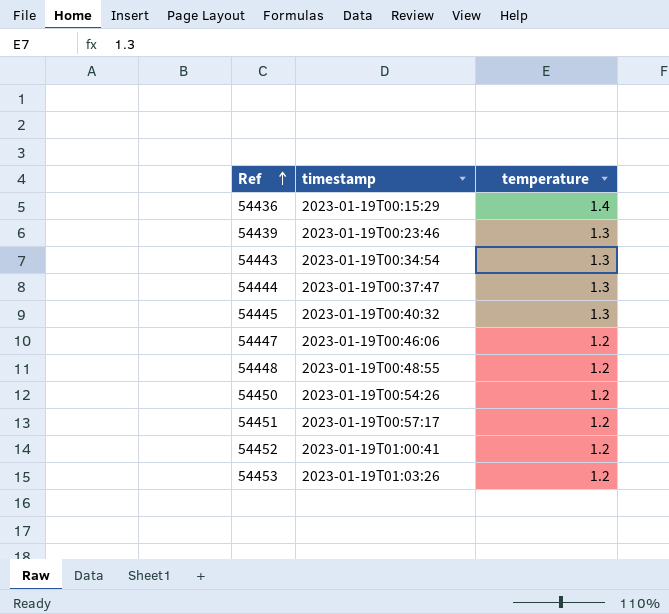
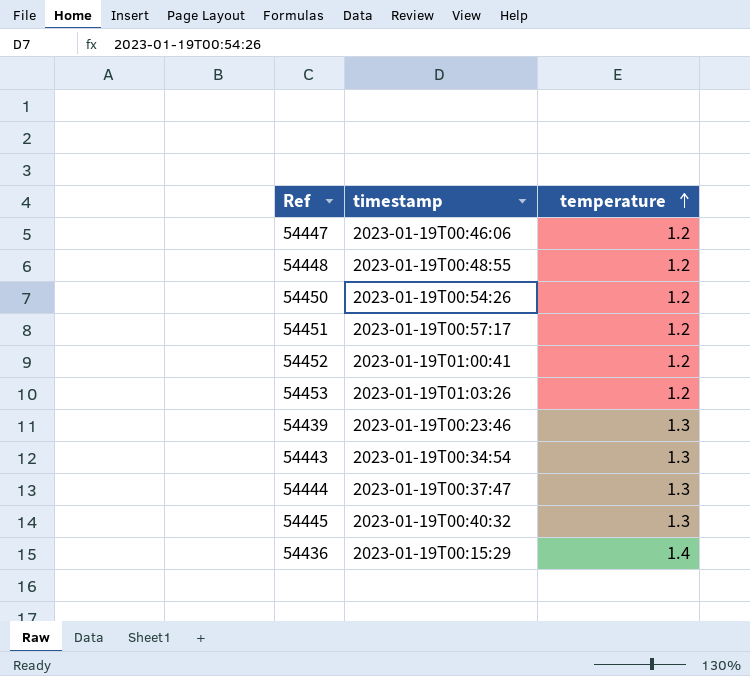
row order: Ref ascending -> temperature ascending

